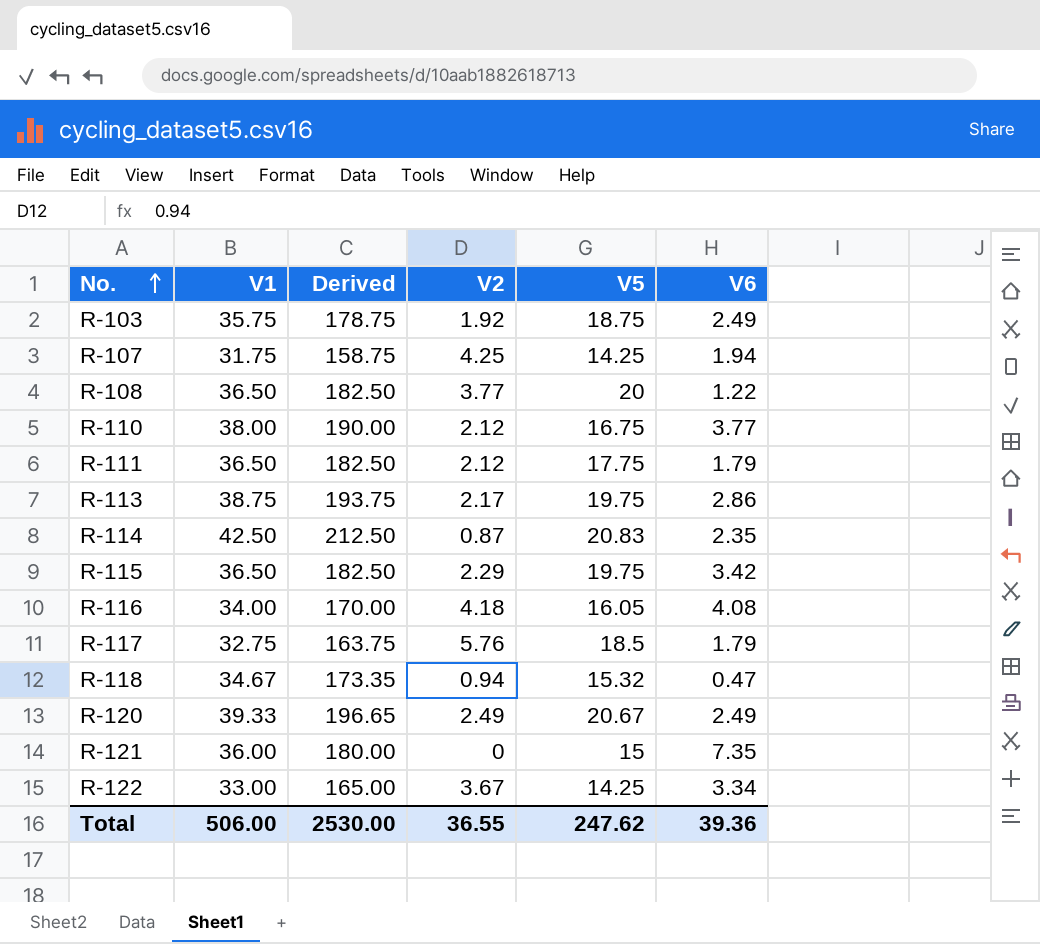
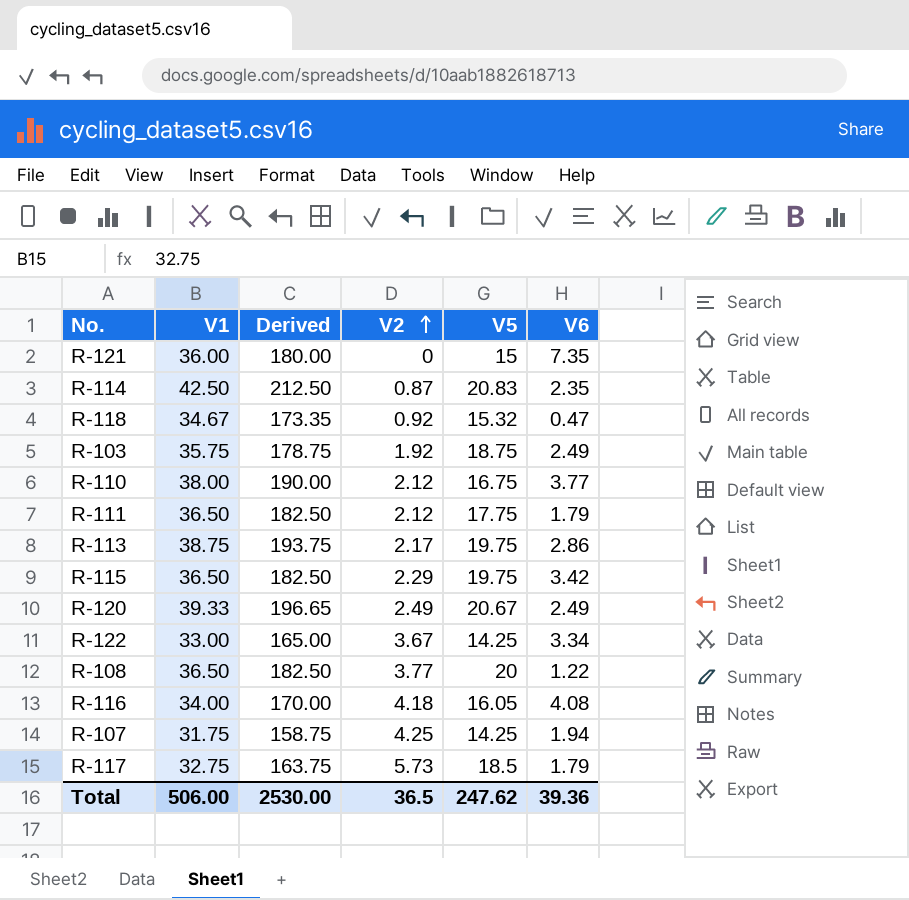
row order: No. ascending -> V2 ascending
R-118 | V2: 0.94 -> 0.92
R-117 | V2: 5.76 -> 5.73
Total | V2: 36.55 -> 36.5

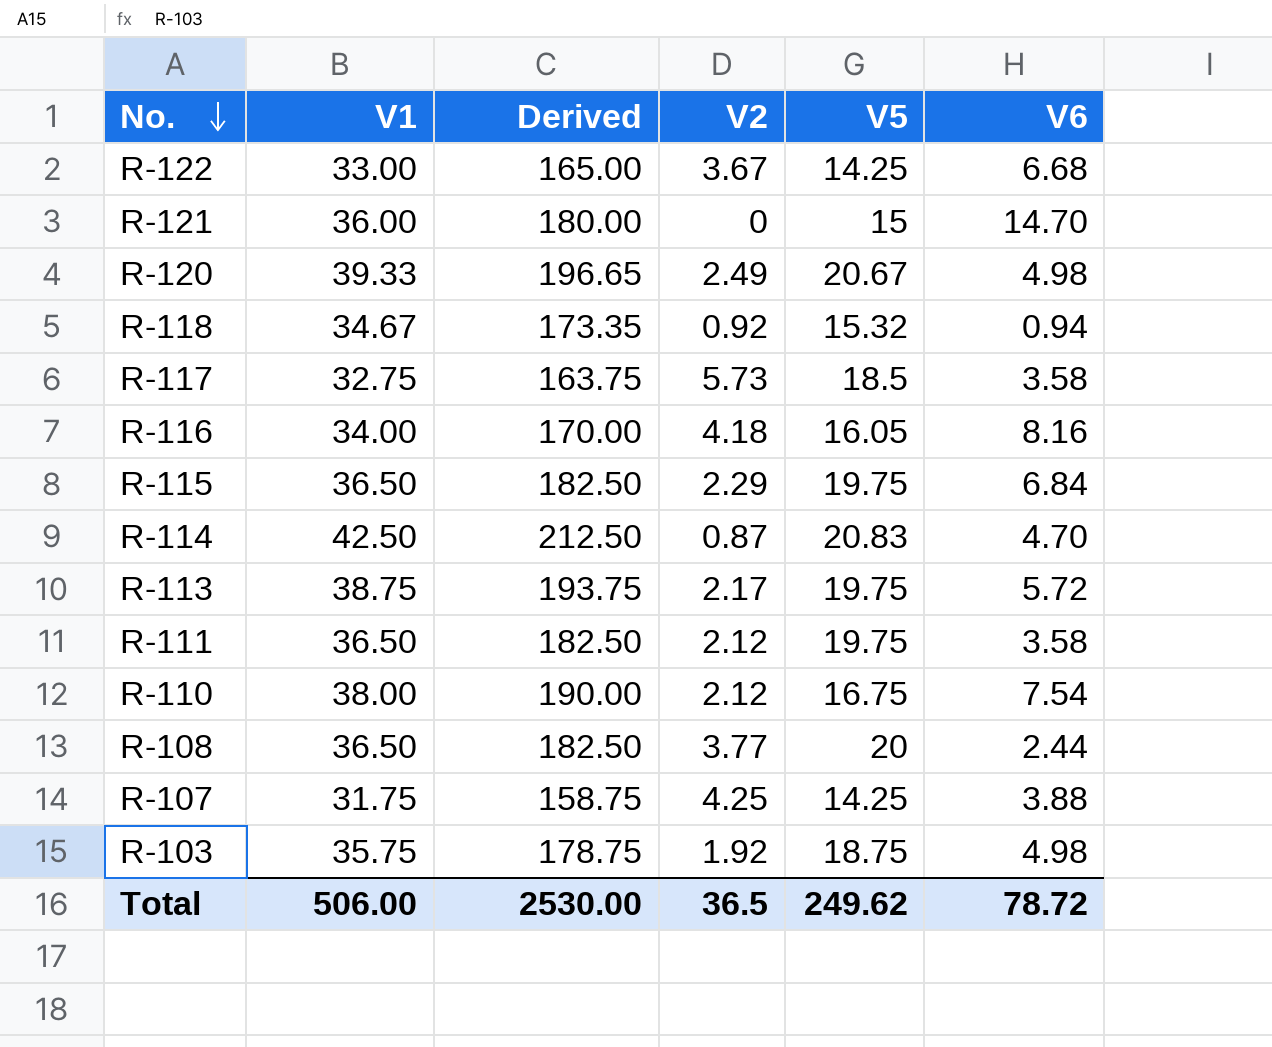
row order: V2 ascending -> No. descending
R-122 | V6: 3.34 -> 6.68
R-121 | V6: 7.35 -> 14.70
R-120 | V6: 2.49 -> 4.98
R-118 | V6: 0.47 -> 0.94
R-117 | V6: 1.79 -> 3.58
R-116 | V6: 4.08 -> 8.16
R-115 | V6: 3.42 -> 6.84
R-114 | V6: 2.35 -> 4.70
R-113 | V6: 2.86 -> 5.72
R-111 | V5: 17.75 -> 19.75
R-111 | V6: 1.79 -> 3.58
R-110 | V6: 3.77 -> 7.54
R-108 | V6: 1.22 -> 2.44
R-107 | V6: 1.94 -> 3.88
R-103 | V6: 2.49 -> 4.98
Total | V5: 247.62 -> 249.62
Total | V6: 39.36 -> 78.72

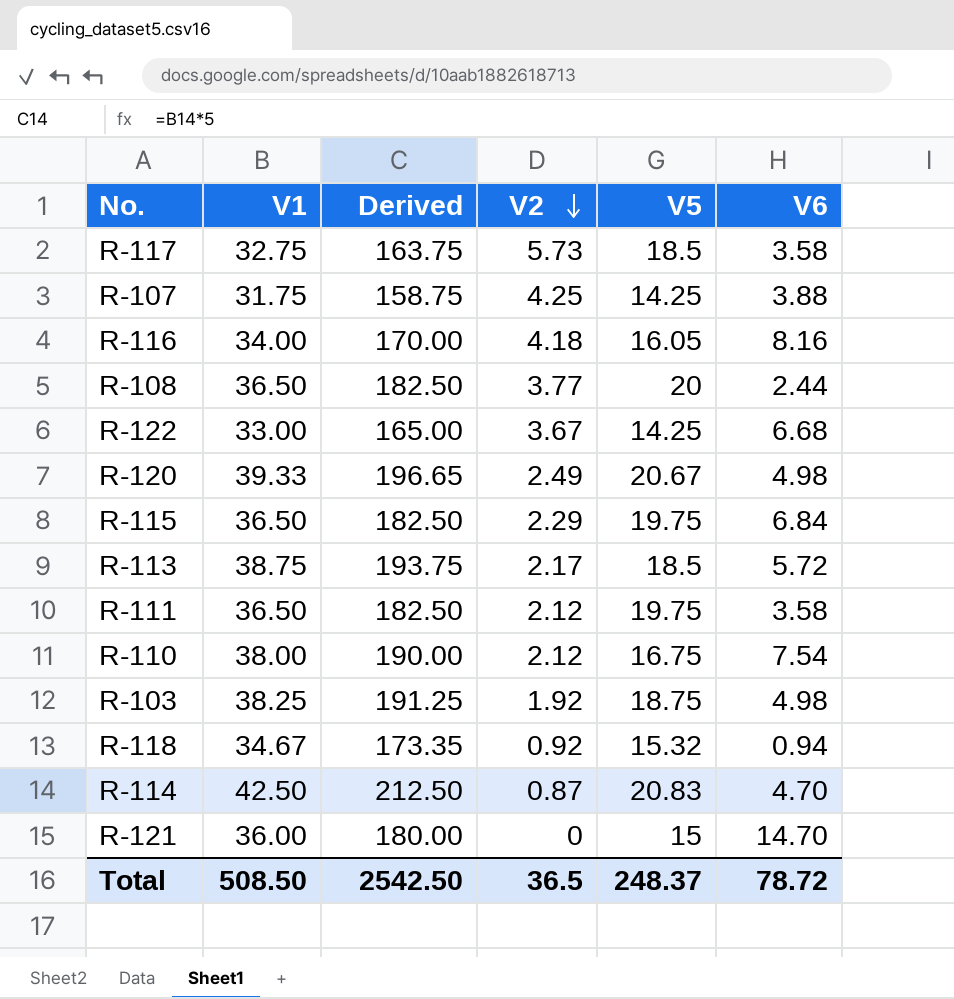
row order: No. descending -> V2 descending
R-113 | V5: 19.75 -> 18.5
R-103 | V1: 35.75 -> 38.25
R-103 | Derived: 178.75 -> 191.25
Total | V1: 506.00 -> 508.50
Total | Derived: 2530.00 -> 2542.50
Total | V5: 249.62 -> 248.37

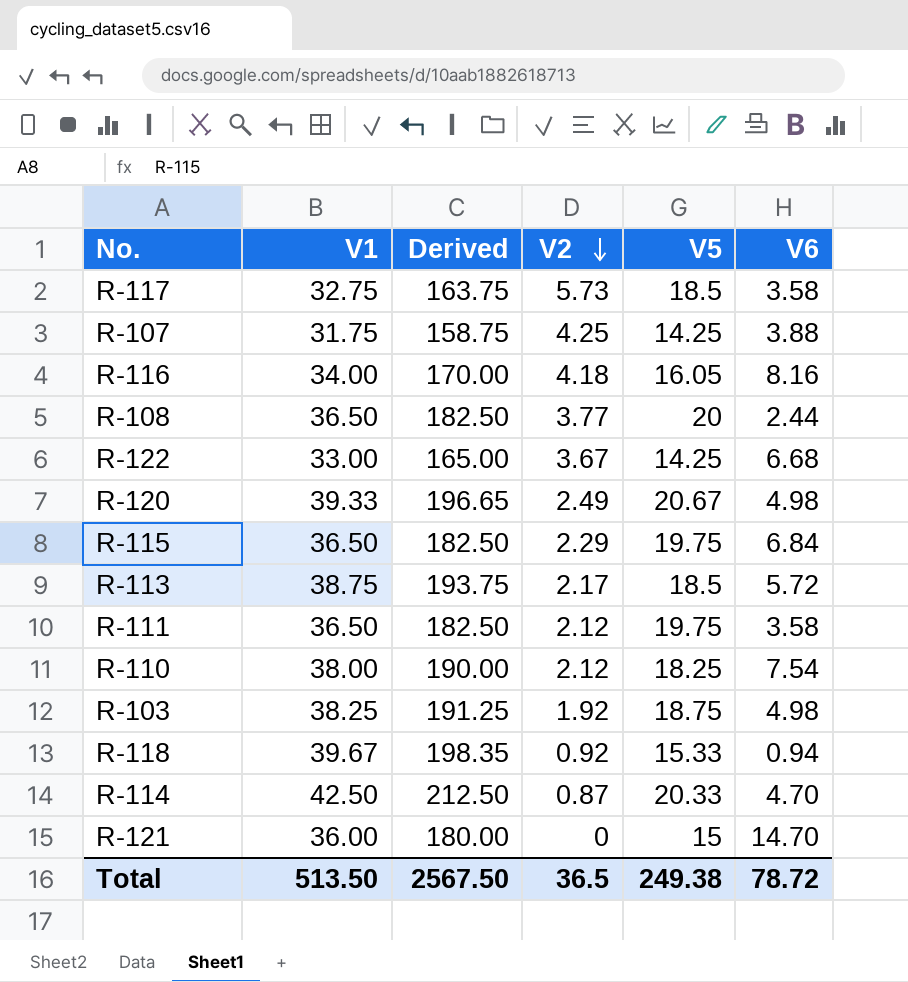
R-110 | V5: 16.75 -> 18.25
R-118 | V1: 34.67 -> 39.67
R-118 | Derived: 173.35 -> 198.35
R-118 | V5: 15.32 -> 15.33
R-114 | V5: 20.83 -> 20.33
Total | V1: 508.50 -> 513.50
Total | Derived: 2542.50 -> 2567.50
Total | V5: 248.37 -> 249.38

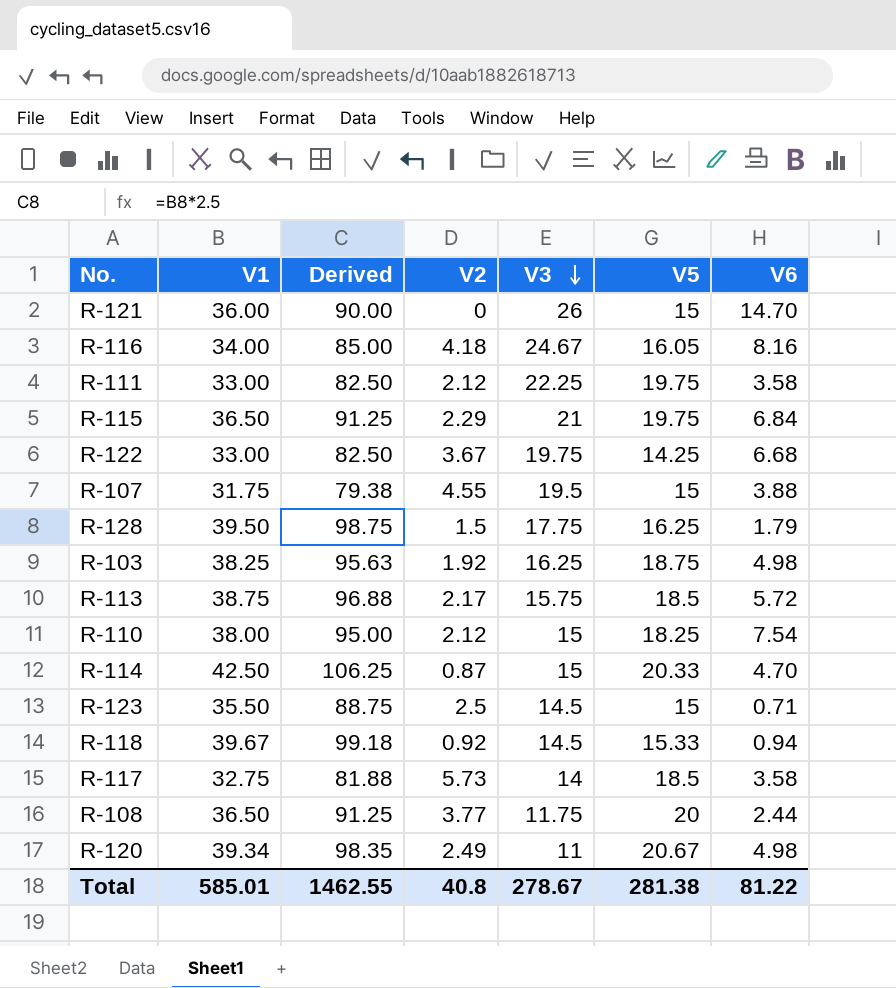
row order: V2 descending -> V3 descending
column Derived | formula: [V1] * 5 -> [V1] * 2.5
column V3 | position: none -> 5
R-111 | V1: 36.50 -> 33.00
R-107 | V2: 4.25 -> 4.55
R-107 | V5: 14.25 -> 15
row R-128: none -> 39.50 | 98.75 | 1.5 | 17.75 | 16.25 | 1.79
row R-123: none -> 35.50 | 88.75 | 2.5 | 14.5 | 15 | 0.71
R-120 | V1: 39.33 -> 39.34
Total | V1: 513.50 -> 585.01
Total | Derived: 2567.50 -> 1462.55
Total | V2: 36.5 -> 40.8
Total | V5: 249.38 -> 281.38
Total | V6: 78.72 -> 81.22

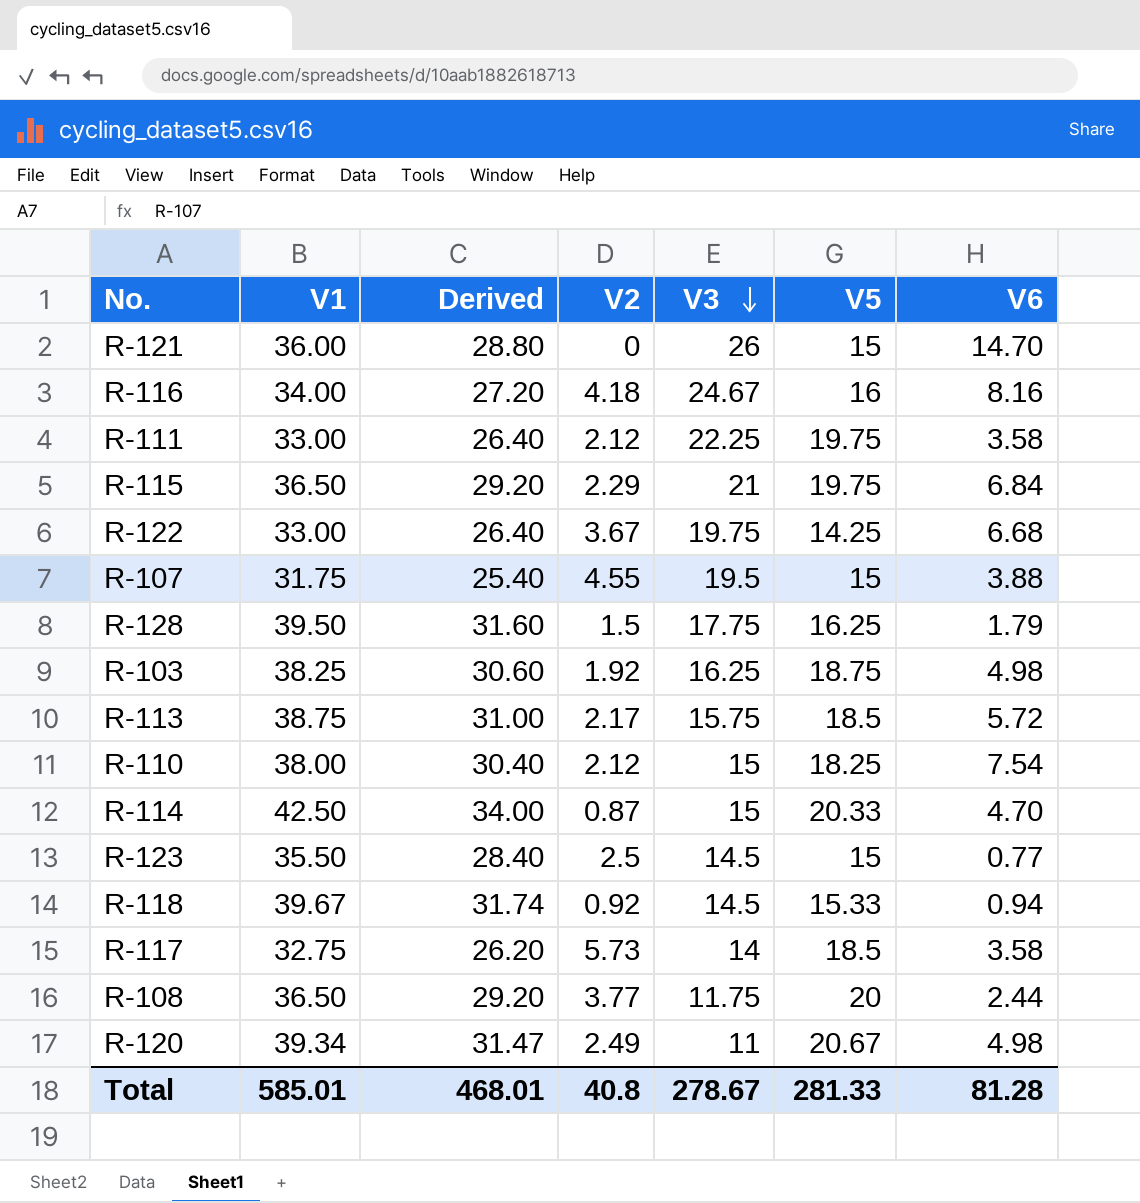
column Derived | formula: [V1] * 2.5 -> [V1] * 0.8
R-116 | V5: 16.05 -> 16
R-123 | V6: 0.71 -> 0.77
Total | Derived: 1462.55 -> 468.01
Total | V5: 281.38 -> 281.33
Total | V6: 81.22 -> 81.28

